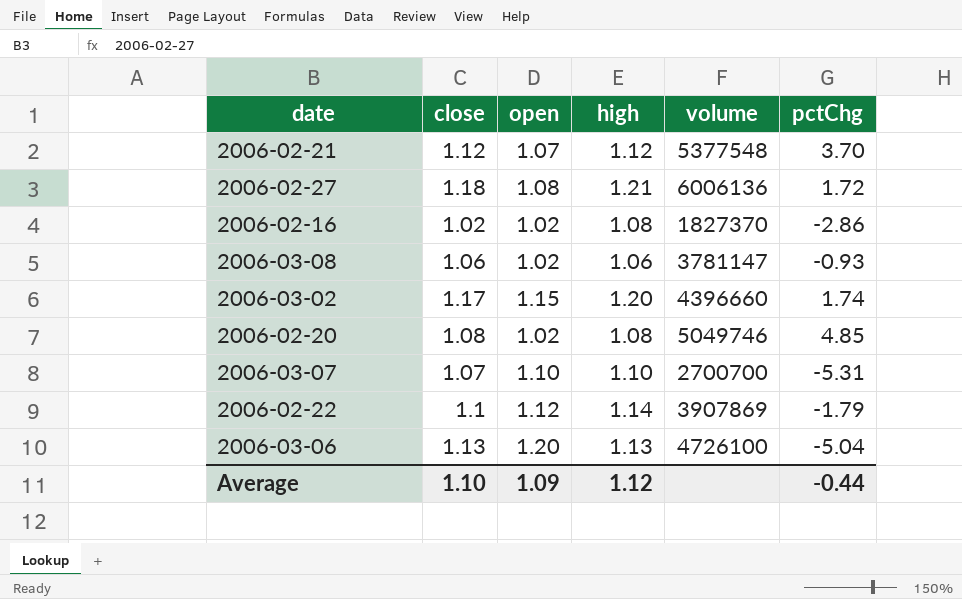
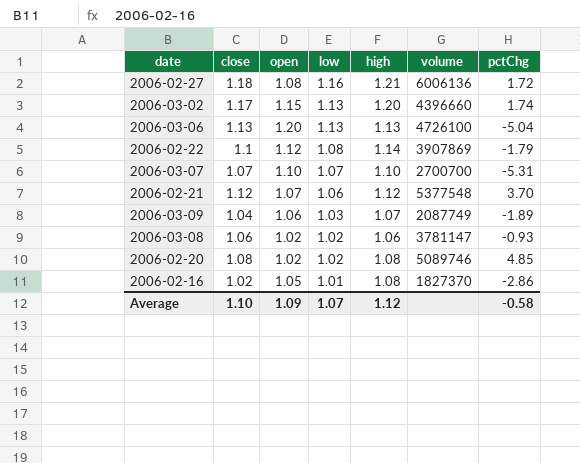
row order: none -> low descending
column low | position: none -> 4
row 2006-03-09: none -> 1.04 | 1.06 | 1.03 | 1.07 | 2087749 | -1.89
2006-02-20 | volume: 5049746 -> 5089746
2006-02-16 | open: 1.02 -> 1.05
Average | pctChg: -0.44 -> -0.58

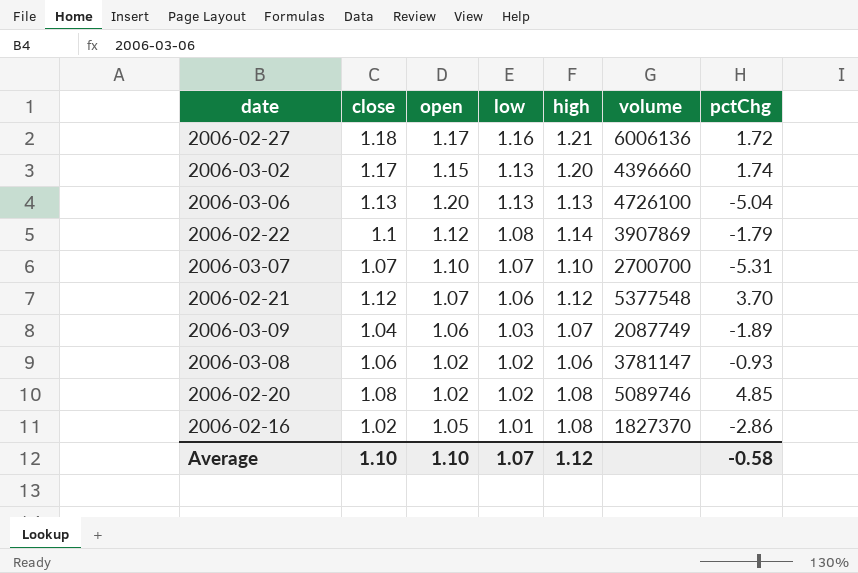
2006-02-27 | open: 1.08 -> 1.17
Average | open: 1.09 -> 1.10

